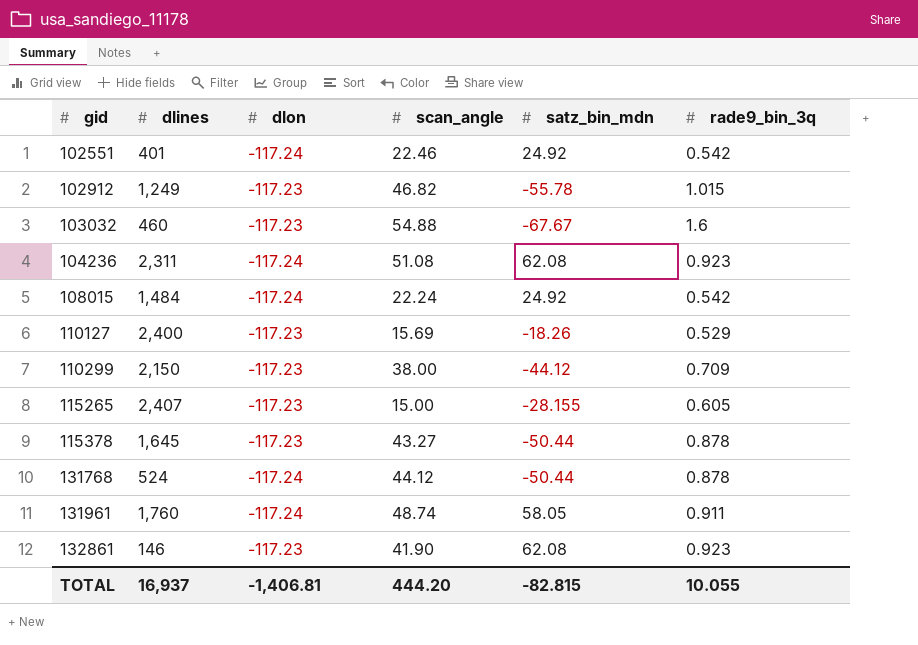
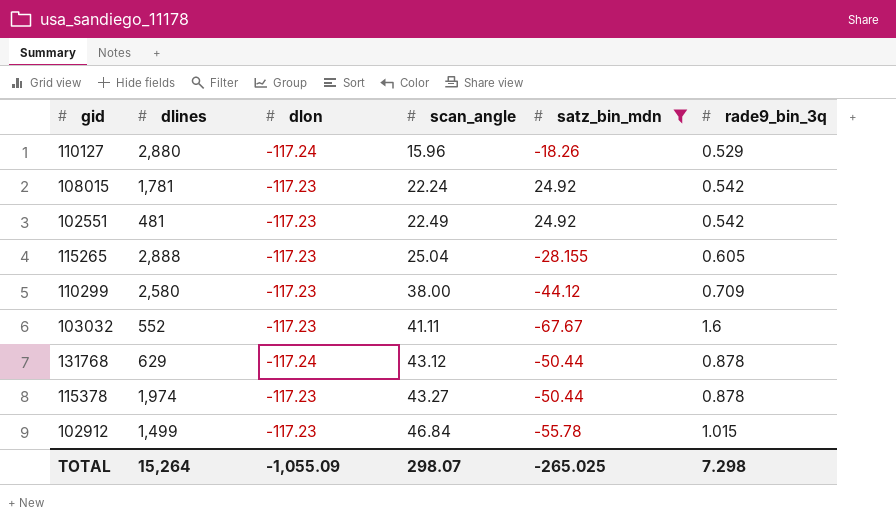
filter: none -> satz_bin_mdn <= 24.92
row order: gid ascending -> scan_angle ascending
110127 | dlines: 2,400 -> 2,880
110127 | dlon: -117.23 -> -117.24
110127 | scan_angle: 15.69 -> 15.96
108015 | dlines: 1,484 -> 1,781
108015 | dlon: -117.24 -> -117.23
102551 | dlines: 401 -> 481
102551 | dlon: -117.24 -> -117.23
102551 | scan_angle: 22.46 -> 22.49
115265 | dlines: 2,407 -> 2,888
115265 | scan_angle: 15.00 -> 25.04
110299 | dlines: 2,150 -> 2,580
103032 | dlines: 460 -> 552
103032 | scan_angle: 54.88 -> 41.11
131768 | dlines: 524 -> 629
131768 | scan_angle: 44.12 -> 43.12
115378 | dlines: 1,645 -> 1,974
102912 | dlines: 1,249 -> 1,499
102912 | scan_angle: 46.82 -> 46.84
TOTAL | dlines: 16,937 -> 15,264
TOTAL | dlon: -1,406.81 -> -1,055.09
TOTAL | scan_angle: 444.20 -> 298.07
TOTAL | satz_bin_mdn: -82.815 -> -265.025
TOTAL | rade9_bin_3q: 10.055 -> 7.298

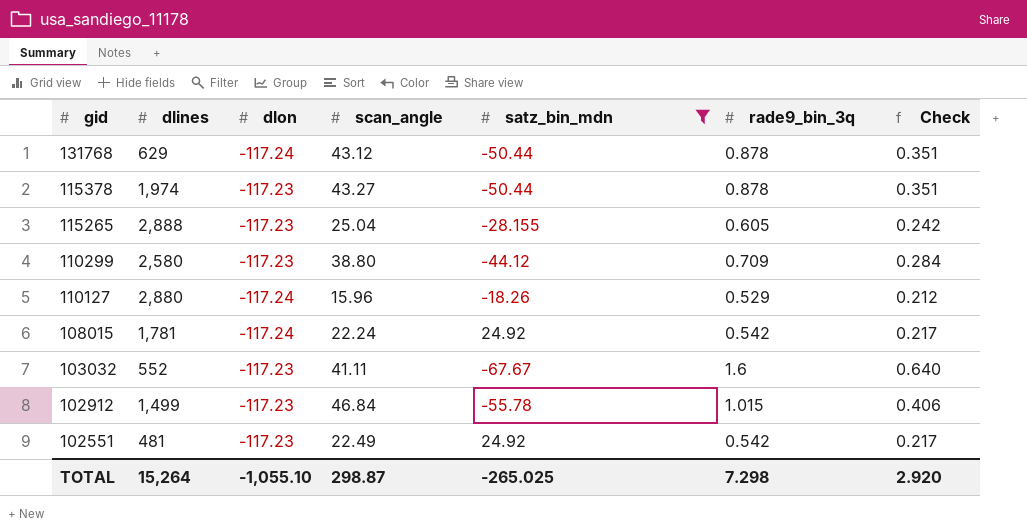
row order: scan_angle ascending -> gid descending
column Check | formula: none -> [rade9_bin_3q] * 0.4
110299 | scan_angle: 38.00 -> 38.80
108015 | dlon: -117.23 -> -117.24
TOTAL | dlon: -1,055.09 -> -1,055.10
TOTAL | scan_angle: 298.07 -> 298.87

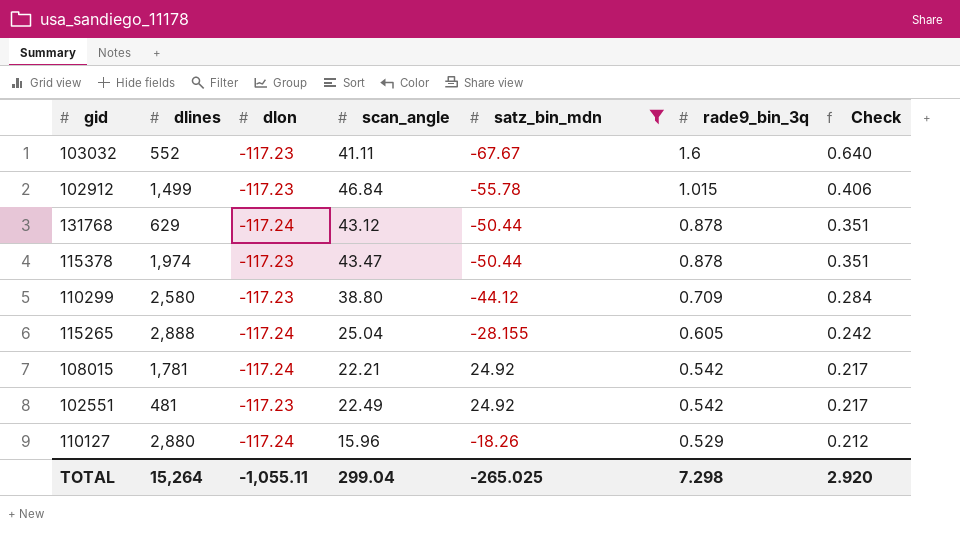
row order: gid descending -> rade9_bin_3q descending
115378 | scan_angle: 43.27 -> 43.47
115265 | dlon: -117.23 -> -117.24
108015 | scan_angle: 22.24 -> 22.21
TOTAL | dlon: -1,055.10 -> -1,055.11
TOTAL | scan_angle: 298.87 -> 299.04

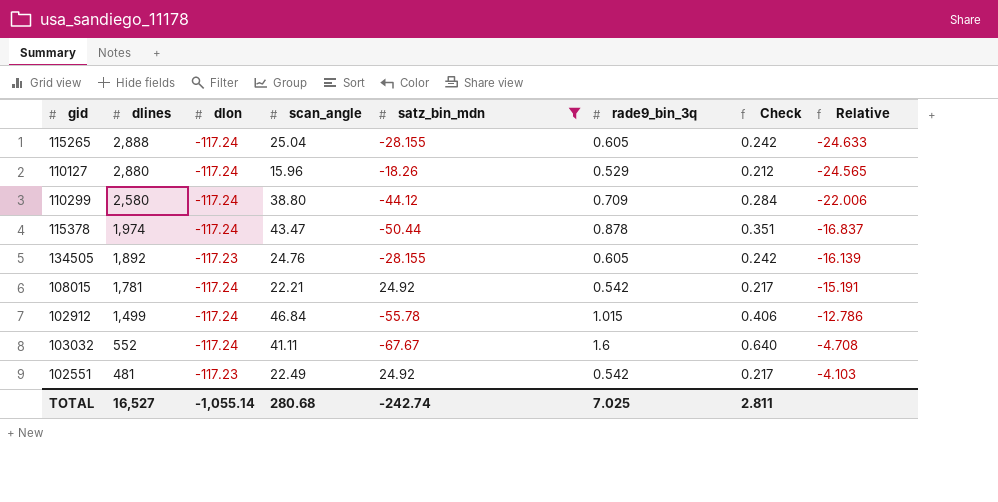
row order: rade9_bin_3q descending -> dlines descending
column Relative | formula: none -> [dlines] / [dlon]
row 131768: 629 | -117.24 | 43.12 | -50.44 | 0.878 | 0.351 -> none
110299 | dlon: -117.23 -> -117.24
115378 | dlon: -117.23 -> -117.24
row 134505: none -> 1,892 | -117.23 | 24.76 | -28.155 | 0.605 | 0.242 | -16.139
102912 | dlon: -117.23 -> -117.24
103032 | dlon: -117.23 -> -117.24
TOTAL | dlines: 15,264 -> 16,527
TOTAL | dlon: -1,055.11 -> -1,055.14
TOTAL | scan_angle: 299.04 -> 280.68
TOTAL | satz_bin_mdn: -265.025 -> -242.74
TOTAL | rade9_bin_3q: 7.298 -> 7.025
TOTAL | Check: 2.920 -> 2.811

